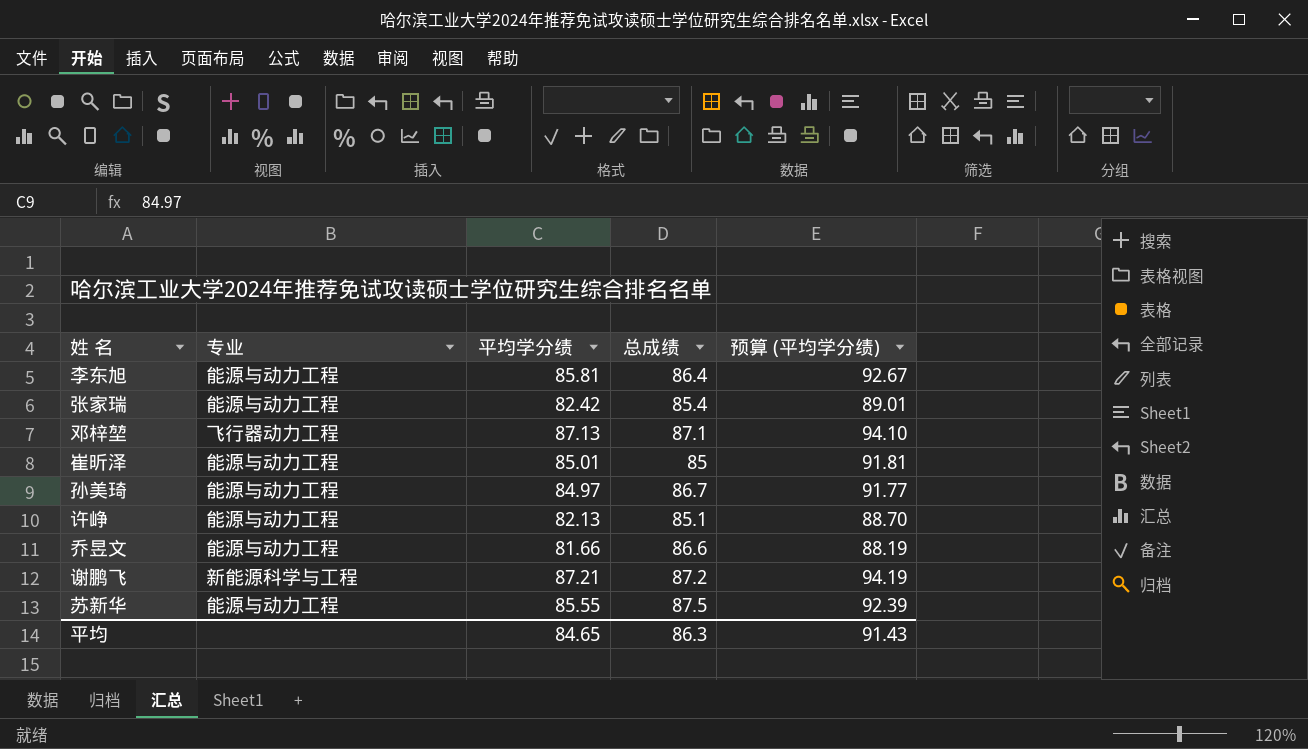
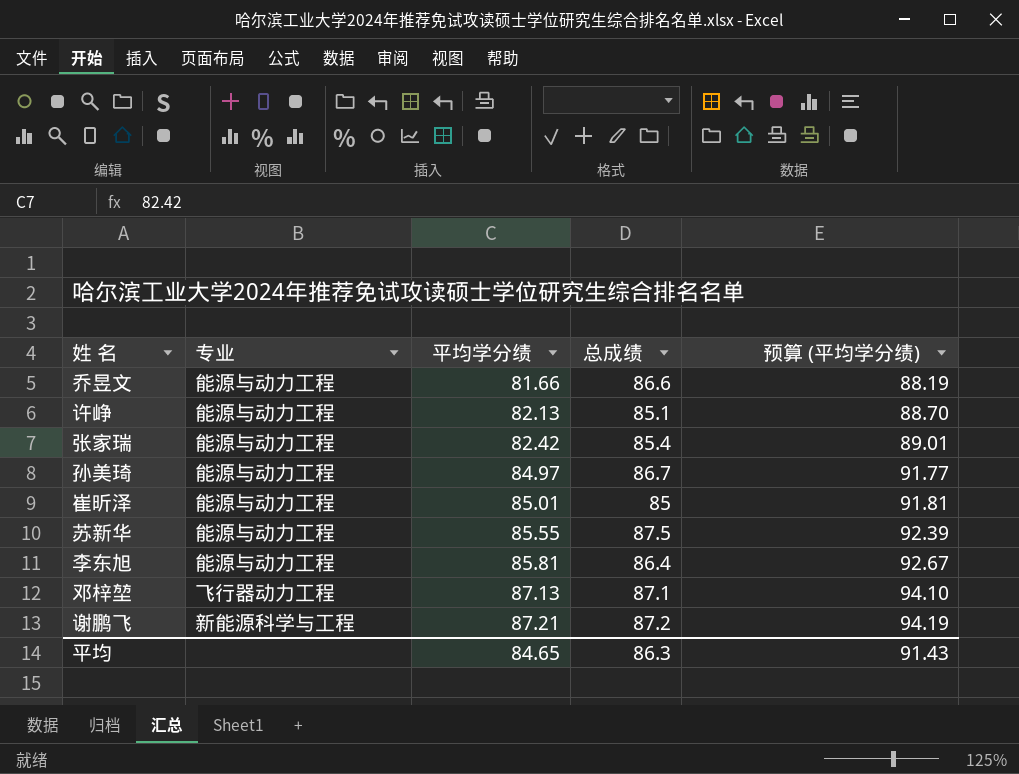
row order: none -> 平均学分绩 ascending

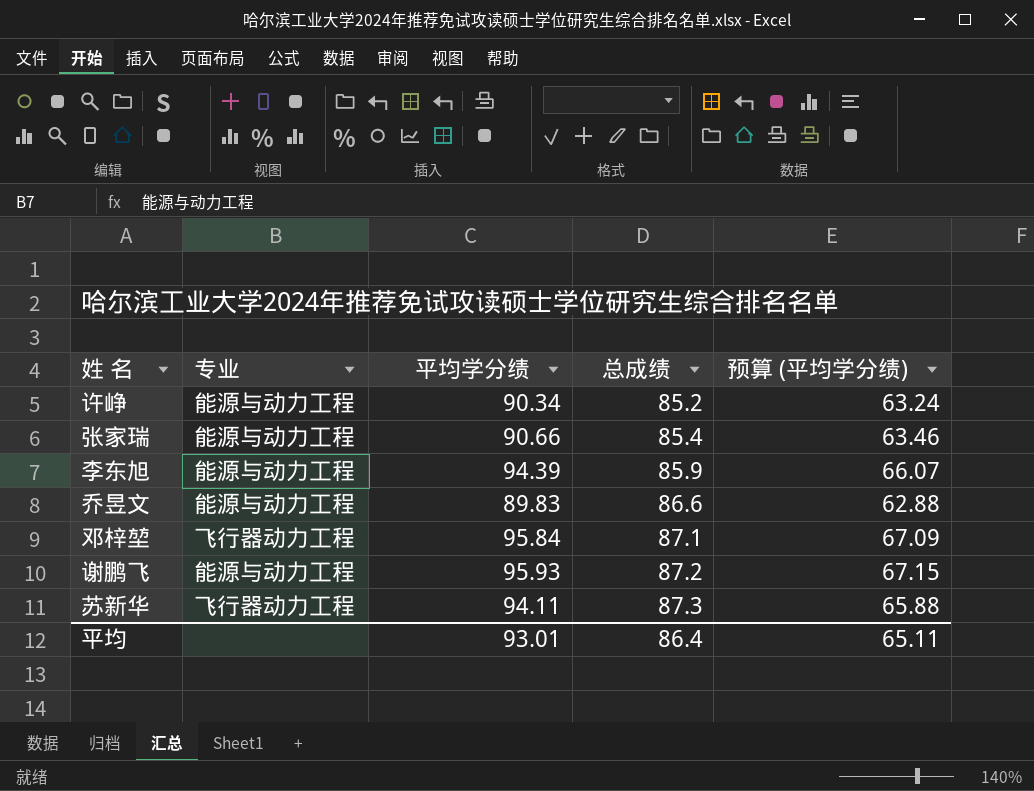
row order: 平均学分绩 ascending -> 总成绩 ascending
column 预算 (平均学分绩) | formula: [平均学分绩] * 1.08 -> [平均学分绩] * 0.7
row 孙美琦: 能源与动力工程 | 84.97 | 86.7 | 91.77 -> none
row 崔昕泽: 能源与动力工程 | 85.01 | 85 | 91.81 -> none
许峥 | 平均学分绩: 82.13 -> 90.34
许峥 | 总成绩: 85.1 -> 85.2
张家瑞 | 平均学分绩: 82.42 -> 90.66
李东旭 | 平均学分绩: 85.81 -> 94.39
李东旭 | 总成绩: 86.4 -> 85.9
乔昱文 | 平均学分绩: 81.66 -> 89.83
邓梓堃 | 平均学分绩: 87.13 -> 95.84
谢鹏飞 | 专业: 新能源科学与工程 -> 能源与动力工程
谢鹏飞 | 平均学分绩: 87.21 -> 95.93
苏新华 | 专业: 能源与动力工程 -> 飞行器动力工程
苏新华 | 平均学分绩: 85.55 -> 94.11
苏新华 | 总成绩: 87.5 -> 87.3
平均 | 平均学分绩: 84.65 -> 93.01
平均 | 总成绩: 86.3 -> 86.4
平均 | 预算 (平均学分绩): 91.43 -> 65.11

